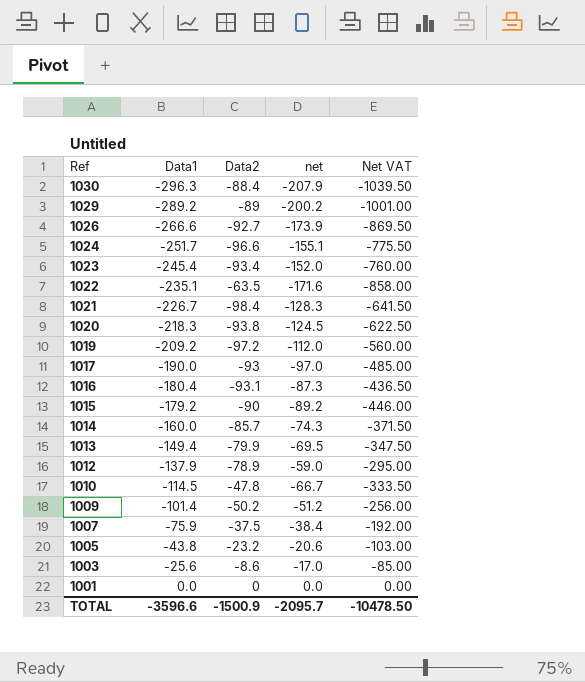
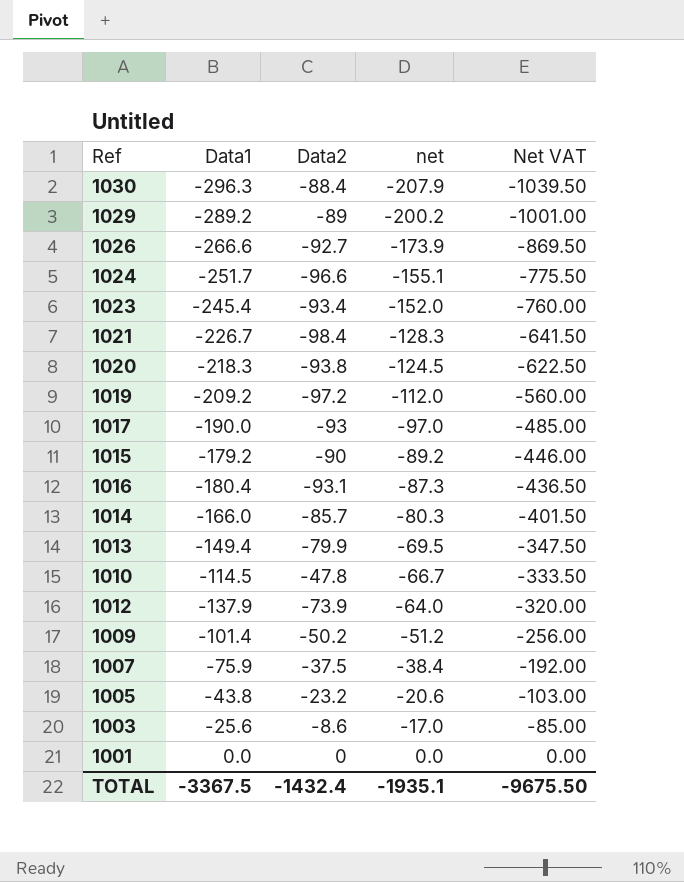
row order: Ref descending -> net ascending
row 1022: -235.1 | -63.5 | -171.6 | -858.00 -> none
1014 | Data1: -160.0 -> -166.0
1014 | net: -74.3 -> -80.3
1014 | Net VAT: -371.50 -> -401.50
1012 | Data2: -78.9 -> -73.9
1012 | net: -59.0 -> -64.0
1012 | Net VAT: -295.00 -> -320.00
TOTAL | Data1: -3596.6 -> -3367.5
TOTAL | Data2: -1500.9 -> -1432.4
TOTAL | net: -2095.7 -> -1935.1
TOTAL | Net VAT: -10478.50 -> -9675.50

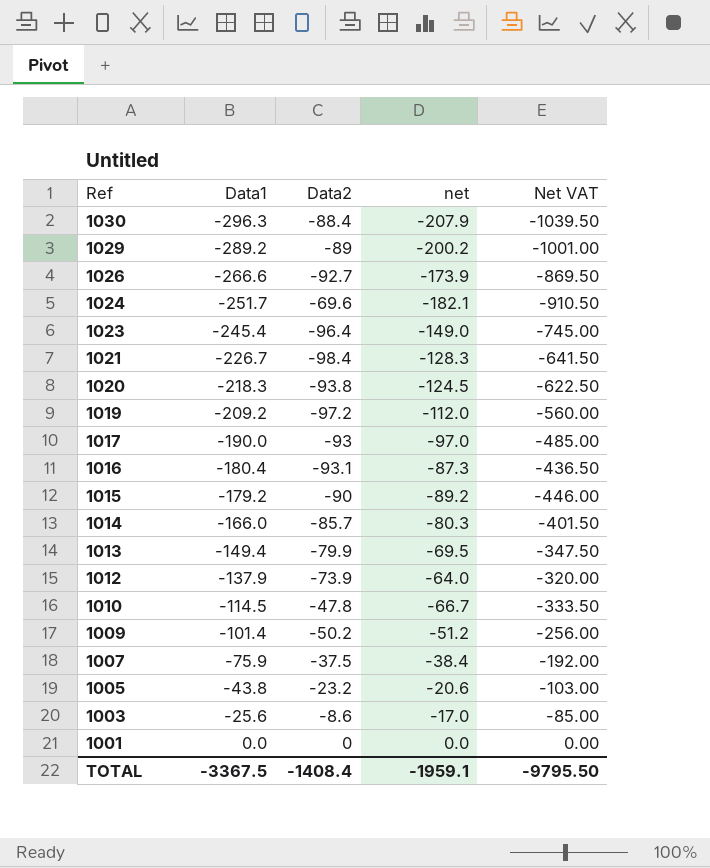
row order: net ascending -> Ref descending
1024 | Data2: -96.6 -> -69.6
1024 | net: -155.1 -> -182.1
1024 | Net VAT: -775.50 -> -910.50
1023 | Data2: -93.4 -> -96.4
1023 | net: -152.0 -> -149.0
1023 | Net VAT: -760.00 -> -745.00
TOTAL | Data2: -1432.4 -> -1408.4
TOTAL | net: -1935.1 -> -1959.1
TOTAL | Net VAT: -9675.50 -> -9795.50

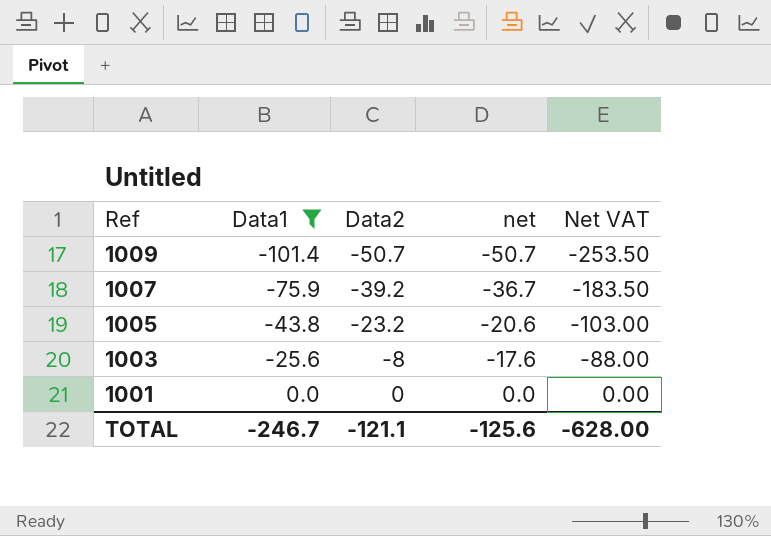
filter: none -> Data1 >= -101.4
1009 | Data2: -50.2 -> -50.7
1009 | net: -51.2 -> -50.7
1009 | Net VAT: -256.00 -> -253.50
1007 | Data2: -37.5 -> -39.2
1007 | net: -38.4 -> -36.7
1007 | Net VAT: -192.00 -> -183.50
1003 | Data2: -8.6 -> -8
1003 | net: -17.0 -> -17.6
1003 | Net VAT: -85.00 -> -88.00
TOTAL | Data1: -3367.5 -> -246.7
TOTAL | Data2: -1408.4 -> -121.1
TOTAL | net: -1959.1 -> -125.6
TOTAL | Net VAT: -9795.50 -> -628.00

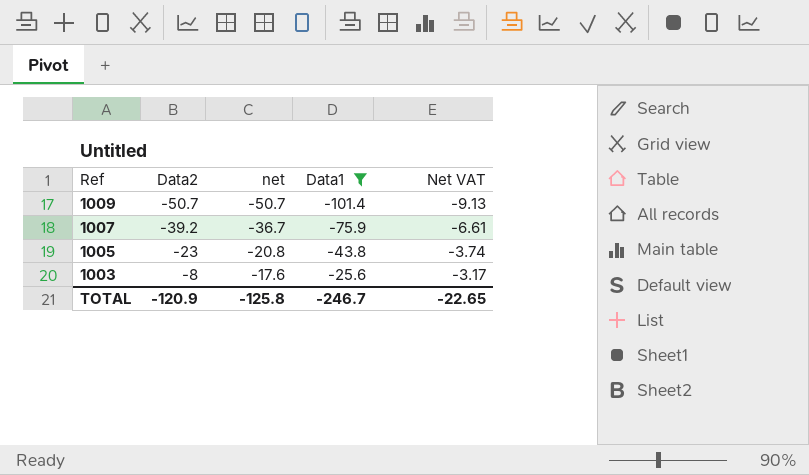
column Data1 | position: 2 -> 4
column Net VAT | formula: [net] * 5 -> [net] * 0.18
row 1001: 0.0 | 0 | 0.0 | 0.00 -> none
1005 | Data2: -23.2 -> -23
1005 | net: -20.6 -> -20.8
TOTAL | Data2: -121.1 -> -120.9
TOTAL | net: -125.6 -> -125.8
TOTAL | Net VAT: -628.00 -> -22.65

